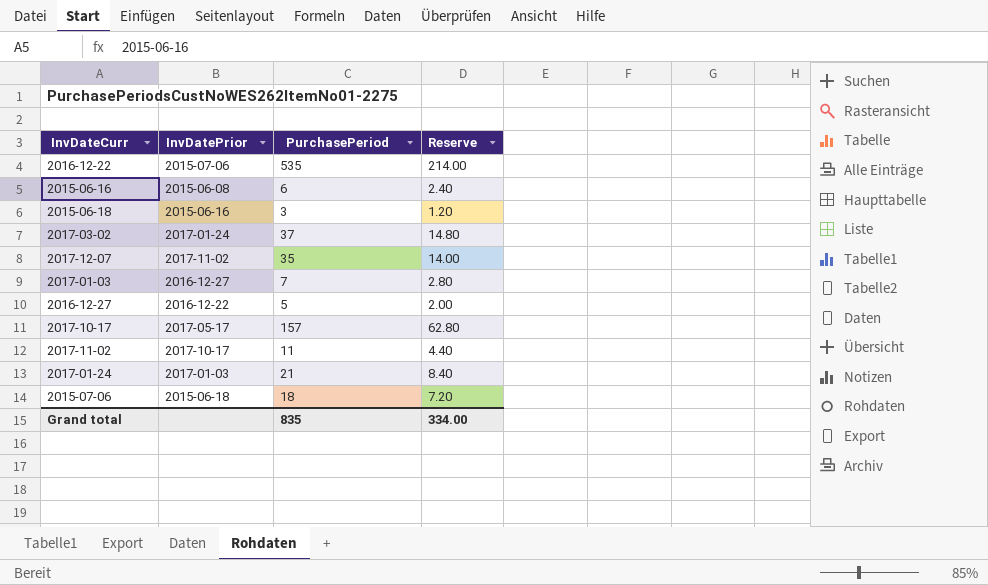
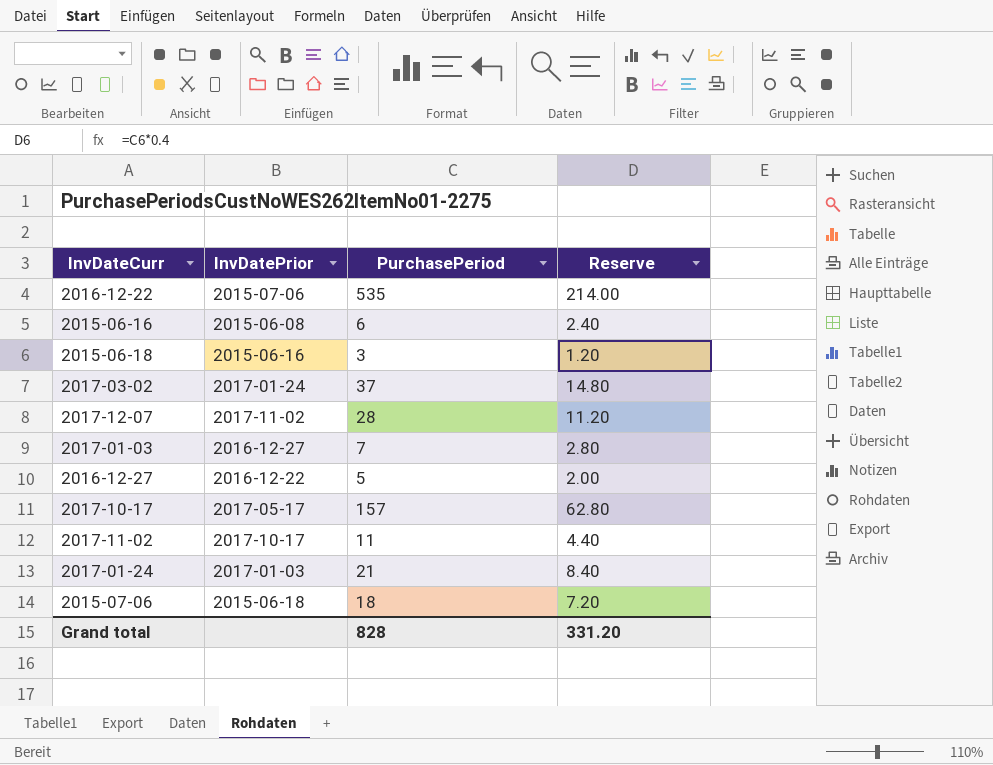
2017-12-07 | PurchasePeriod: 35 -> 28
2017-12-07 | Reserve: 14.00 -> 11.20
Grand total | PurchasePeriod: 835 -> 828
Grand total | Reserve: 334.00 -> 331.20

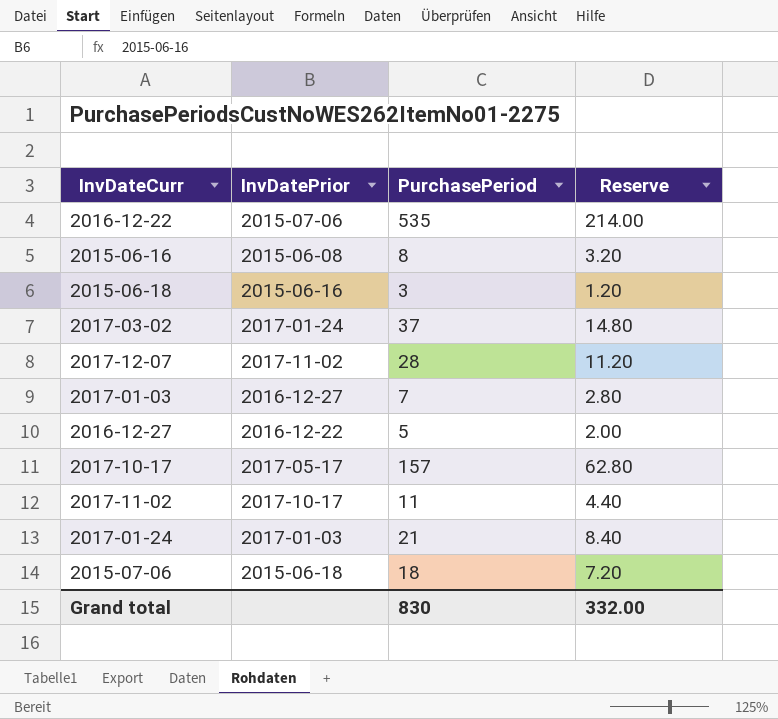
2015-06-16 | PurchasePeriod: 6 -> 8
2015-06-16 | Reserve: 2.40 -> 3.20
Grand total | PurchasePeriod: 828 -> 830
Grand total | Reserve: 331.20 -> 332.00

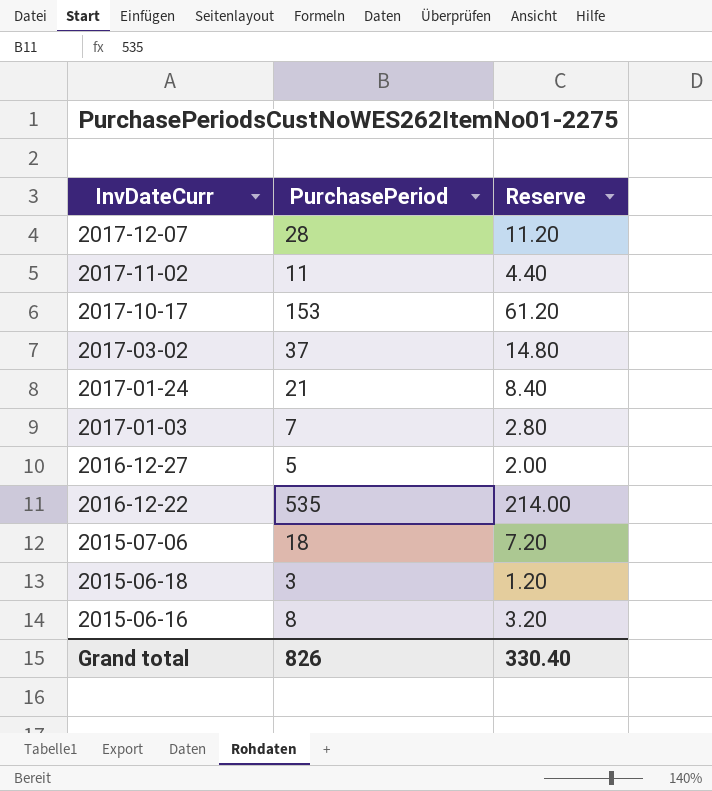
row order: none -> InvDateCurr descending
column InvDatePrior | position: 2 -> none
2017-10-17 | PurchasePeriod: 157 -> 153
2017-10-17 | Reserve: 62.80 -> 61.20
Grand total | PurchasePeriod: 830 -> 826
Grand total | Reserve: 332.00 -> 330.40

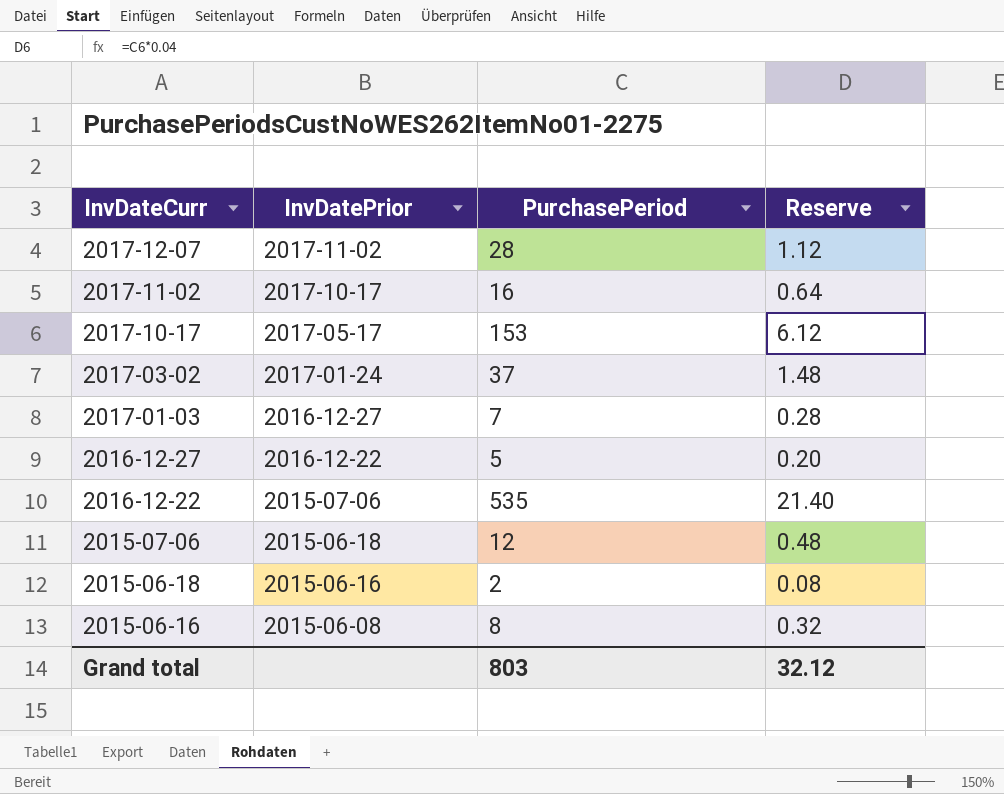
column InvDatePrior | position: none -> 2
column Reserve | formula: [PurchasePeriod] * 0.4 -> [PurchasePeriod] * 0.04
row 2017-01-24: 21 | 8.40 -> none
2017-11-02 | PurchasePeriod: 11 -> 16
2015-07-06 | PurchasePeriod: 18 -> 12
2015-06-18 | PurchasePeriod: 3 -> 2
Grand total | PurchasePeriod: 826 -> 803
Grand total | Reserve: 330.40 -> 32.12

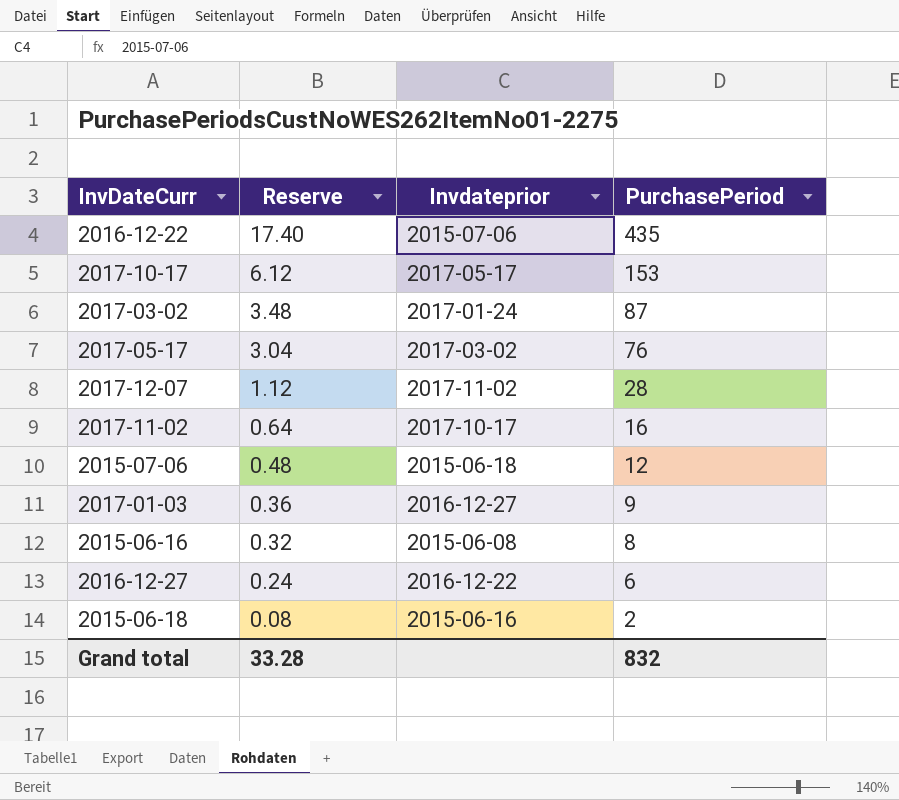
row order: InvDateCurr descending -> Reserve descending
column Reserve | position: 4 -> 2
column name: InvDatePrior -> Invdateprior
2016-12-22 | Reserve: 21.40 -> 17.40
2016-12-22 | PurchasePeriod: 535 -> 435
2017-03-02 | Reserve: 1.48 -> 3.48
2017-03-02 | PurchasePeriod: 37 -> 87
row 2017-05-17: none -> 3.04 | 2017-03-02 | 76
2017-01-03 | Reserve: 0.28 -> 0.36
2017-01-03 | PurchasePeriod: 7 -> 9
2016-12-27 | Reserve: 0.20 -> 0.24
2016-12-27 | PurchasePeriod: 5 -> 6
Grand total | Reserve: 32.12 -> 33.28
Grand total | PurchasePeriod: 803 -> 832

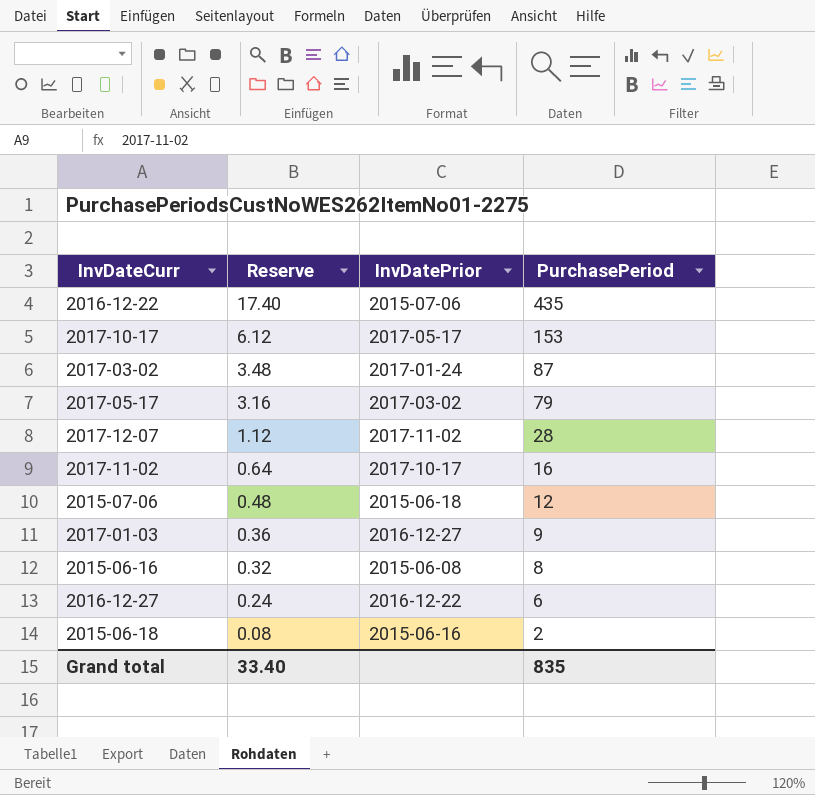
column name: Invdateprior -> InvDatePrior
2017-05-17 | Reserve: 3.04 -> 3.16
2017-05-17 | PurchasePeriod: 76 -> 79
Grand total | Reserve: 33.28 -> 33.40
Grand total | PurchasePeriod: 832 -> 835

